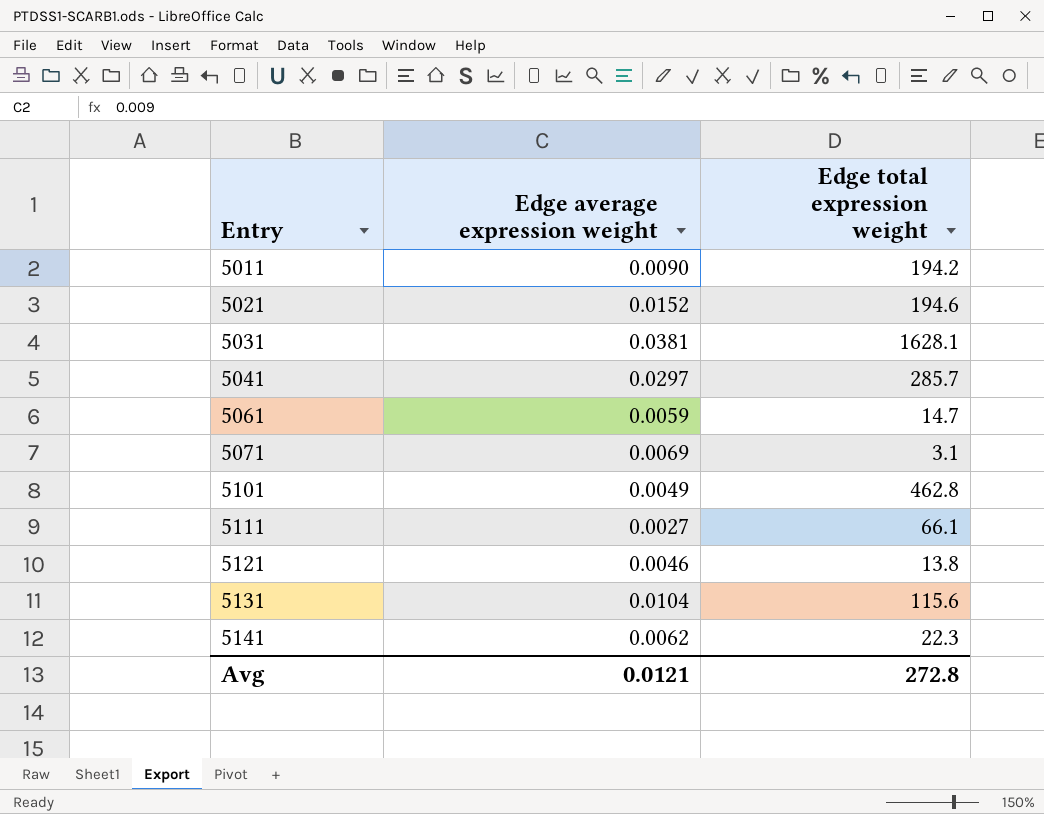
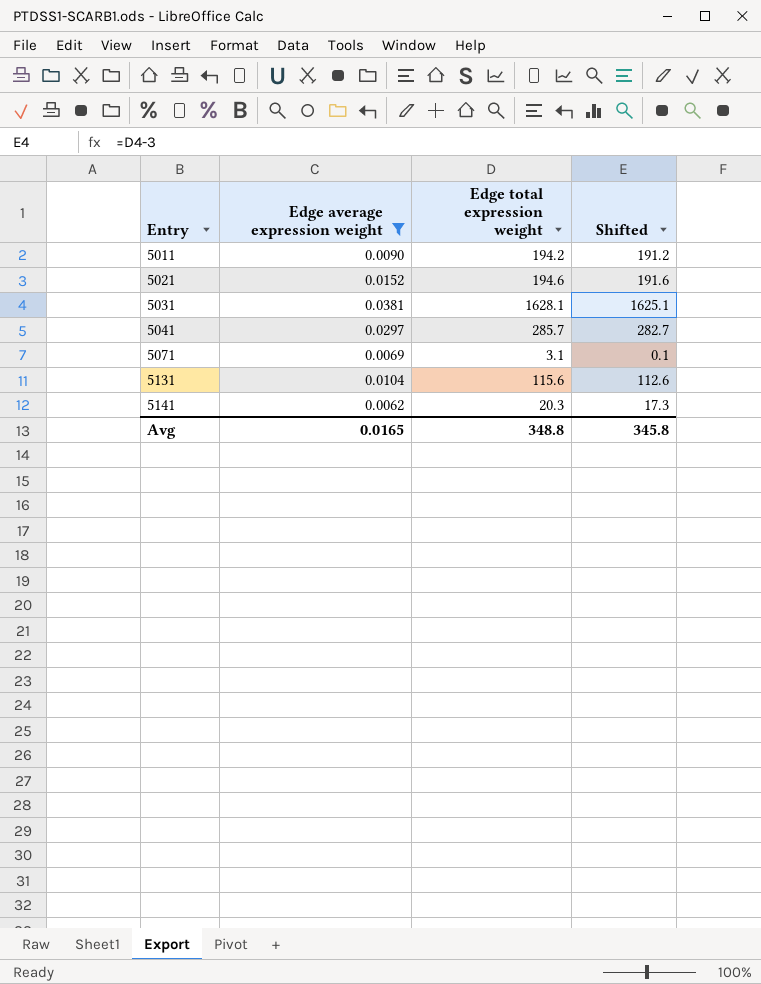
filter: none -> Edge average expression weight >= 0.0062
column Shifted | formula: none -> [Edge total expression weight] - 3
5141 | Edge total expression weight: 22.3 -> 20.3
Avg | Edge average expression weight: 0.0121 -> 0.0165
Avg | Edge total expression weight: 272.8 -> 348.8

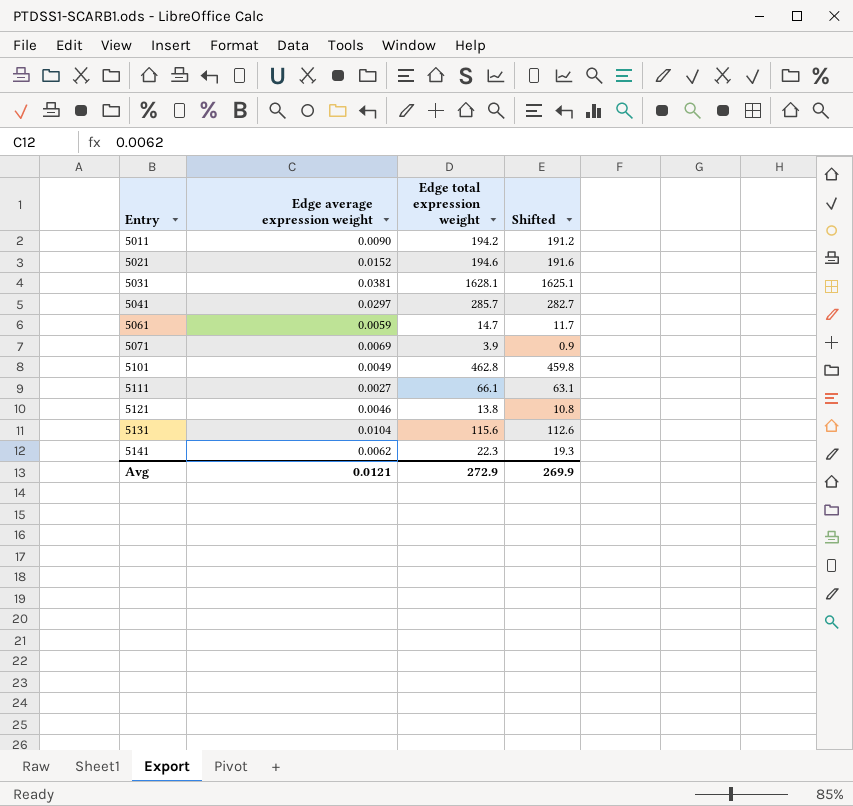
filter: Edge average expression weight >= 0.0062 -> none
5071 | Edge total expression weight: 3.1 -> 3.9
5071 | Shifted: 0.1 -> 0.9
5141 | Edge total expression weight: 20.3 -> 22.3
5141 | Shifted: 17.3 -> 19.3
Avg | Edge average expression weight: 0.0165 -> 0.0121
Avg | Edge total expression weight: 348.8 -> 272.9
Avg | Shifted: 345.8 -> 269.9

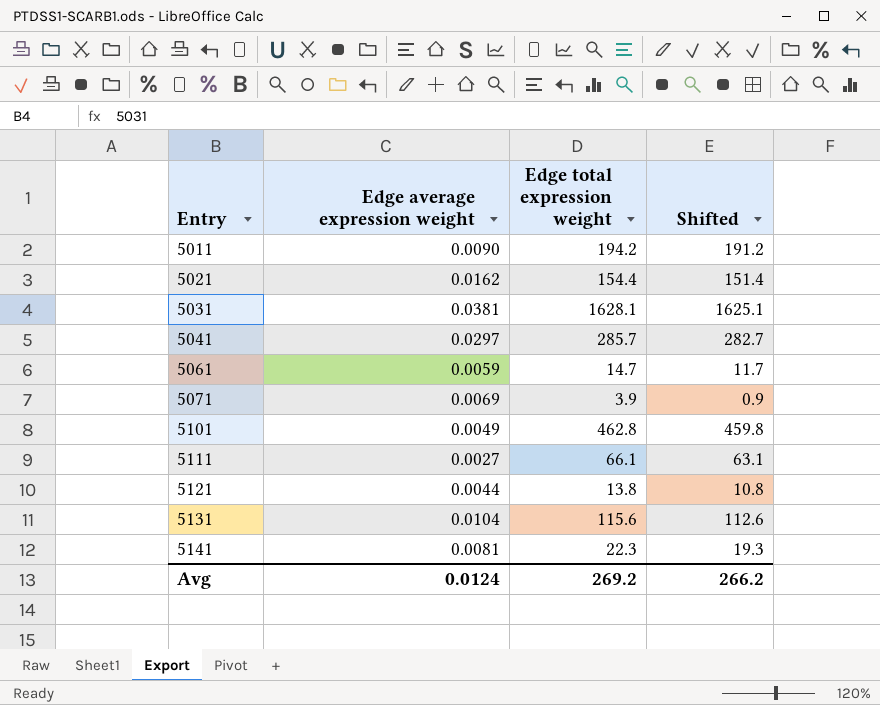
5021 | Edge average expression weight: 0.0152 -> 0.0162
5021 | Edge total expression weight: 194.6 -> 154.4
5021 | Shifted: 191.6 -> 151.4
5121 | Edge average expression weight: 0.0046 -> 0.0044
5141 | Edge average expression weight: 0.0062 -> 0.0081
Avg | Edge average expression weight: 0.0121 -> 0.0124
Avg | Edge total expression weight: 272.9 -> 269.2
Avg | Shifted: 269.9 -> 266.2

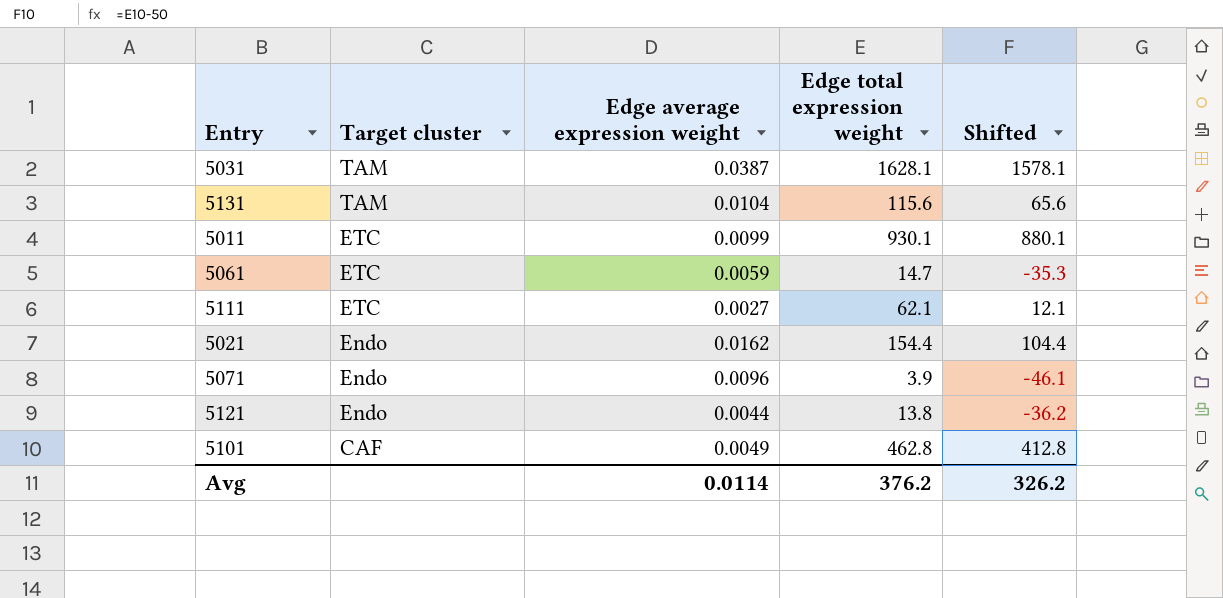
row order: Entry ascending -> Target cluster descending
column Target cluster | position: none -> 2
column Shifted | formula: [Edge total expression weight] - 3 -> [Edge total expression weight] - 50
row 5041: 0.0297 | 285.7 | 282.7 -> none
row 5141: 0.0081 | 22.3 | 19.3 -> none
5031 | Edge average expression weight: 0.0381 -> 0.0387
5011 | Edge average expression weight: 0.0090 -> 0.0099
5011 | Edge total expression weight: 194.2 -> 930.1
5111 | Edge total expression weight: 66.1 -> 62.1
5071 | Edge average expression weight: 0.0069 -> 0.0096
Avg | Edge average expression weight: 0.0124 -> 0.0114
Avg | Edge total expression weight: 269.2 -> 376.2
Avg | Shifted: 266.2 -> 326.2

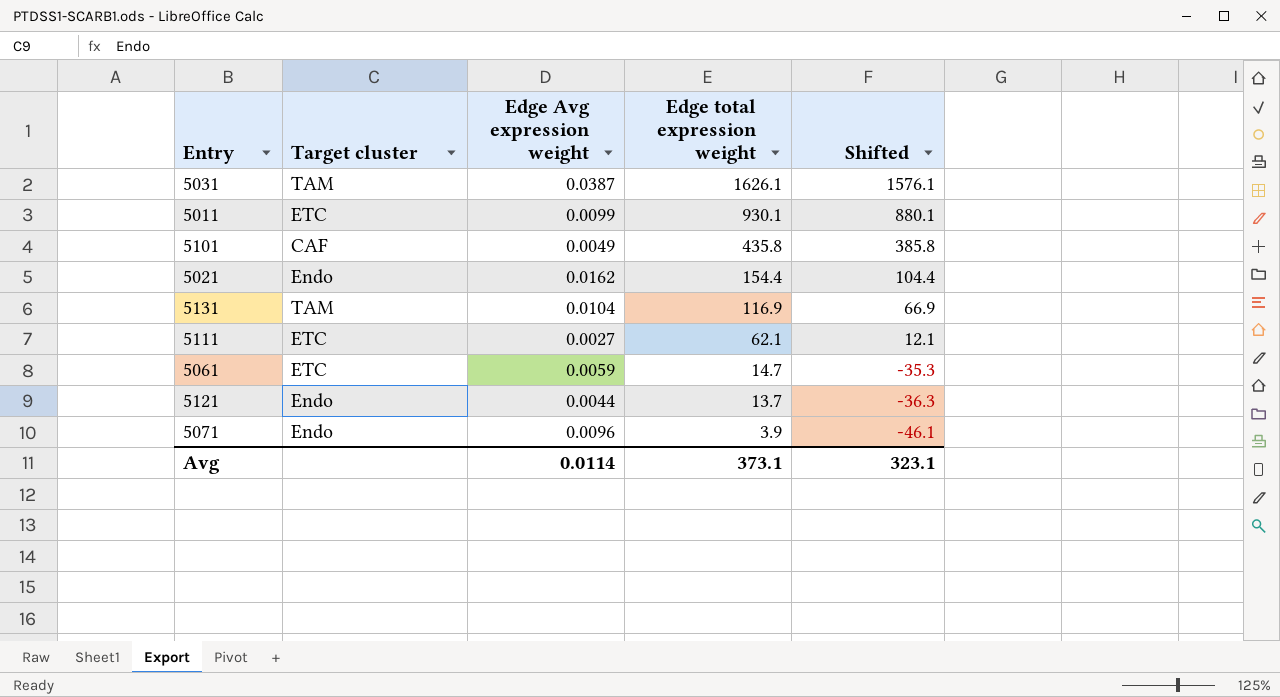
row order: Target cluster descending -> Edge total expression weight descending
column name: Edge average expression weight -> Edge Avg expression weight
5031 | Edge total expression weight: 1628.1 -> 1626.1
5031 | Shifted: 1578.1 -> 1576.1
5101 | Edge total expression weight: 462.8 -> 435.8
5101 | Shifted: 412.8 -> 385.8
5131 | Edge total expression weight: 115.6 -> 116.9
5131 | Shifted: 65.6 -> 66.9
5121 | Edge total expression weight: 13.8 -> 13.7
5121 | Shifted: -36.2 -> -36.3
Avg | Edge total expression weight: 376.2 -> 373.1
Avg | Shifted: 326.2 -> 323.1

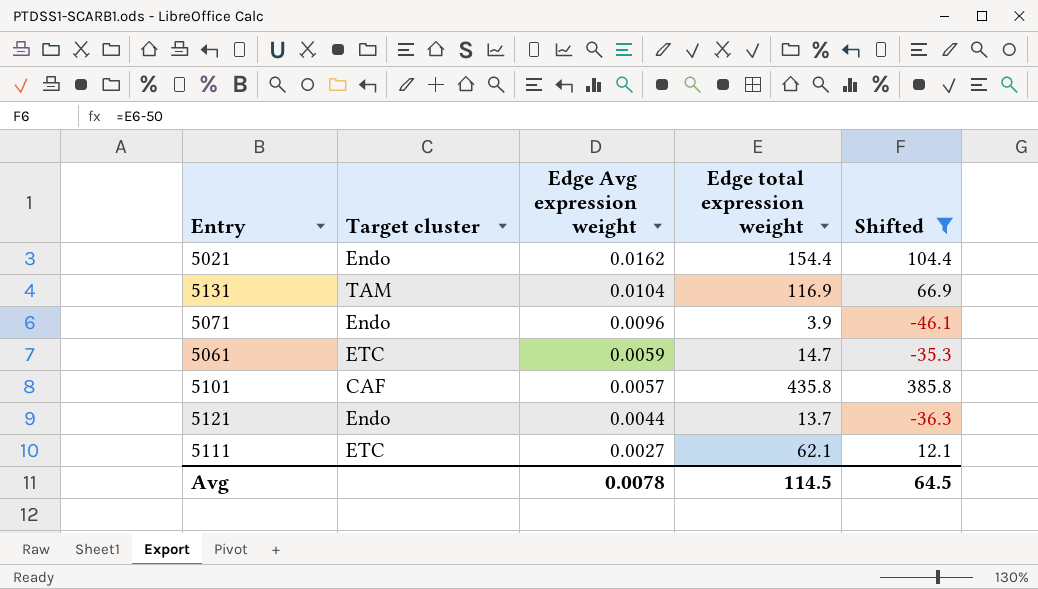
filter: none -> Shifted <= 385.8
row order: Edge total expression weight descending -> Edge Avg expression weight descending
5101 | Edge Avg expression weight: 0.0049 -> 0.0057
Avg | Edge Avg expression weight: 0.0114 -> 0.0078
Avg | Edge total expression weight: 373.1 -> 114.5
Avg | Shifted: 323.1 -> 64.5

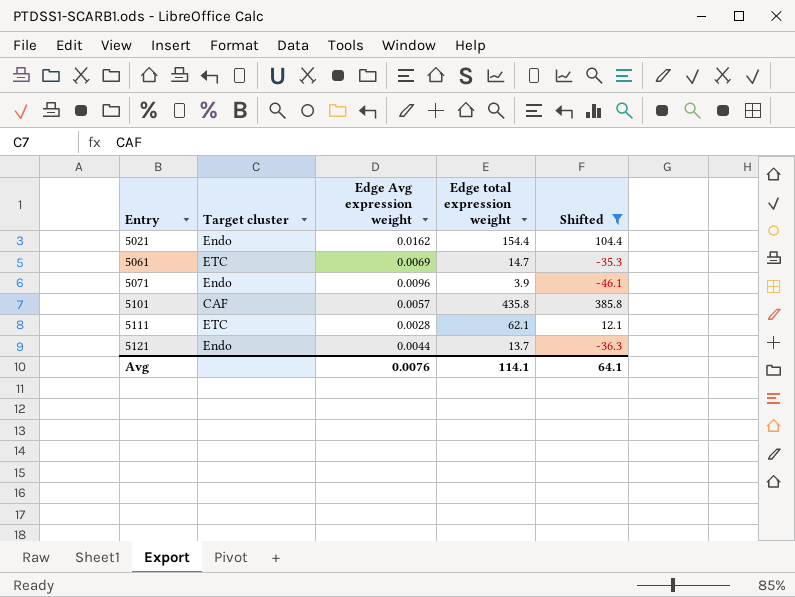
row order: Edge Avg expression weight descending -> Entry ascending
row 5131: TAM | 0.0104 | 116.9 | 66.9 -> none
5061 | Edge Avg expression weight: 0.0059 -> 0.0069
5111 | Edge Avg expression weight: 0.0027 -> 0.0028
Avg | Edge Avg expression weight: 0.0078 -> 0.0076
Avg | Edge total expression weight: 114.5 -> 114.1
Avg | Shifted: 64.5 -> 64.1

